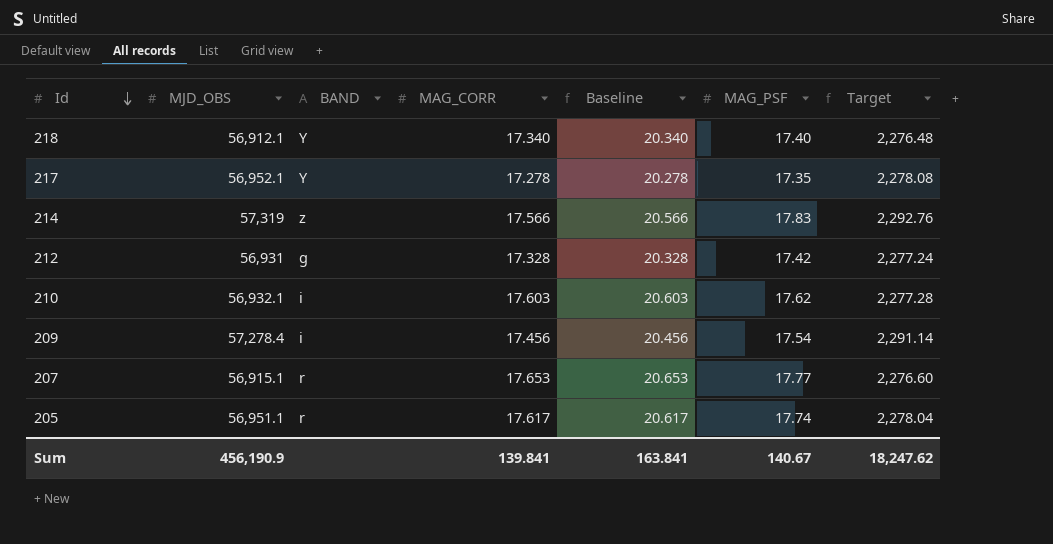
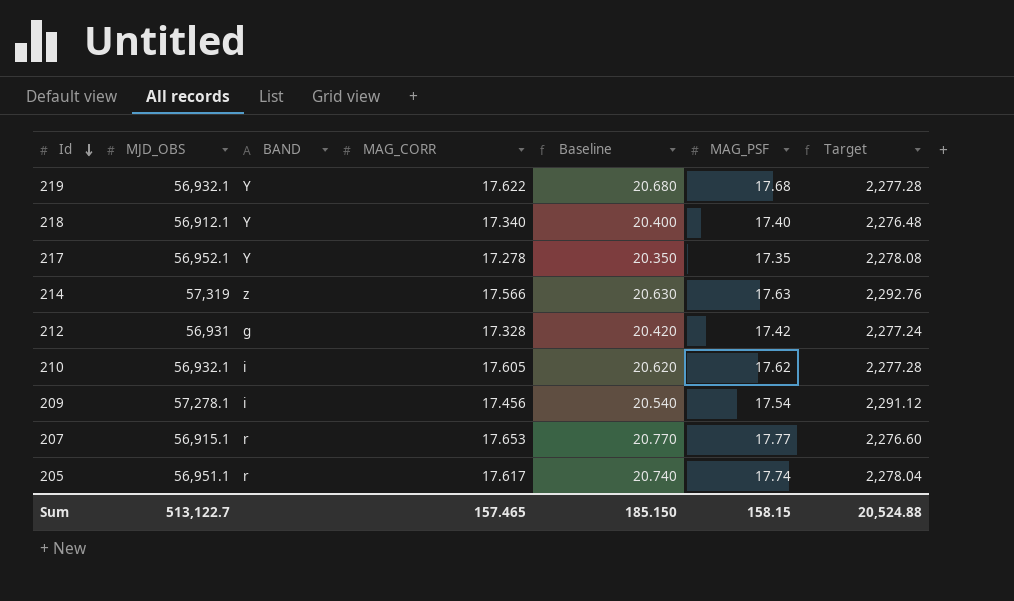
column Baseline | formula: [MAG_CORR] + 3 -> [MAG_PSF] + 3
row 219: none -> 56,932.1 | Y | 17.622 | 20.680 | 17.68 | 2,277.28
214 | MAG_PSF: 17.83 -> 17.63
210 | MAG_CORR: 17.603 -> 17.605
209 | MJD_OBS: 57,278.4 -> 57,278.1
209 | Target: 2,291.14 -> 2,291.12
Sum | MJD_OBS: 456,190.9 -> 513,122.7
Sum | MAG_CORR: 139.841 -> 157.465
Sum | Baseline: 163.841 -> 185.150
Sum | MAG_PSF: 140.67 -> 158.15
Sum | Target: 18,247.62 -> 20,524.88

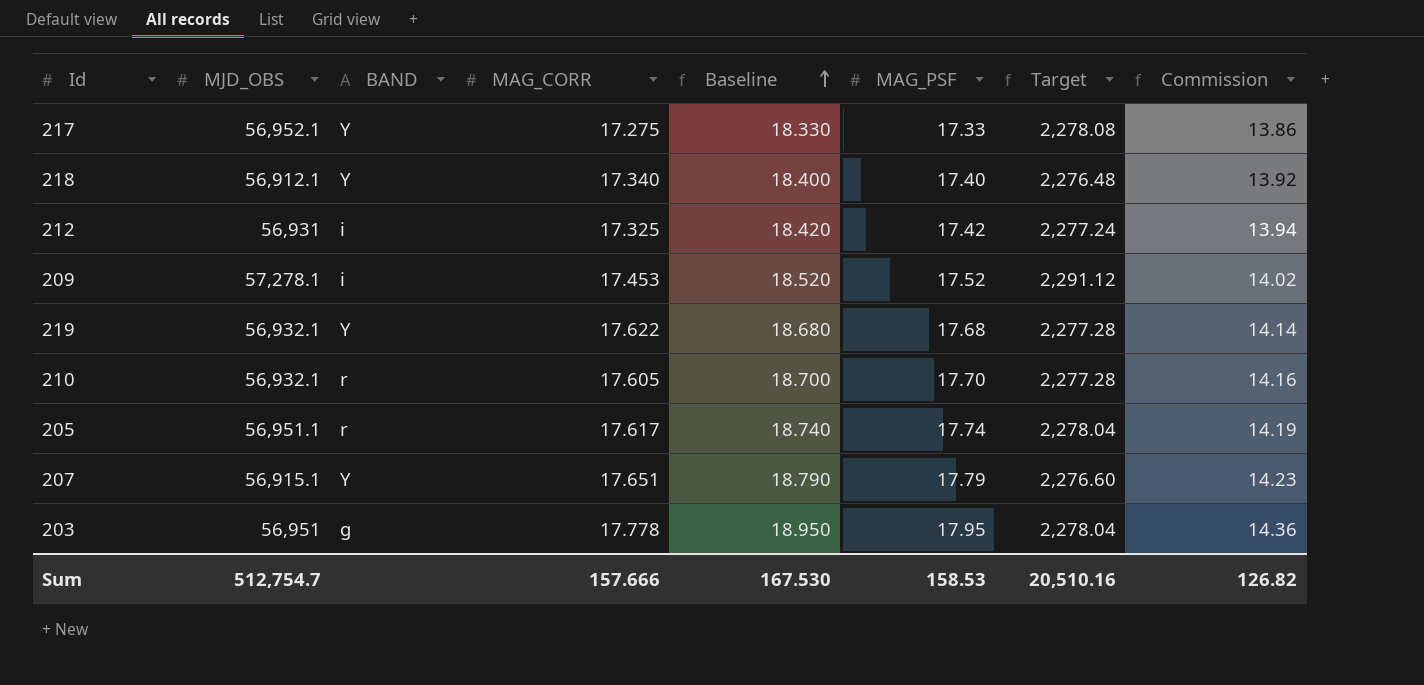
row order: Id descending -> Baseline ascending
column Baseline | formula: [MAG_PSF] + 3 -> [MAG_PSF] + 1
column Commission | formula: none -> [MAG_PSF] * 0.8
row 214: 57,319 | z | 17.566 | 20.630 | 17.63 | 2,292.76 -> none
217 | MAG_CORR: 17.278 -> 17.275
217 | MAG_PSF: 17.35 -> 17.33
212 | BAND: g -> i
212 | MAG_CORR: 17.328 -> 17.325
209 | MAG_CORR: 17.456 -> 17.453
209 | MAG_PSF: 17.54 -> 17.52
210 | BAND: i -> r
210 | MAG_PSF: 17.62 -> 17.70
207 | BAND: r -> Y
207 | MAG_CORR: 17.653 -> 17.651
207 | MAG_PSF: 17.77 -> 17.79
row 203: none -> 56,951 | g | 17.778 | 18.950 | 17.95 | 2,278.04 | 14.36
Sum | MJD_OBS: 513,122.7 -> 512,754.7
Sum | MAG_CORR: 157.465 -> 157.666
Sum | Baseline: 185.150 -> 167.530
Sum | MAG_PSF: 158.15 -> 158.53
Sum | Target: 20,524.88 -> 20,510.16

